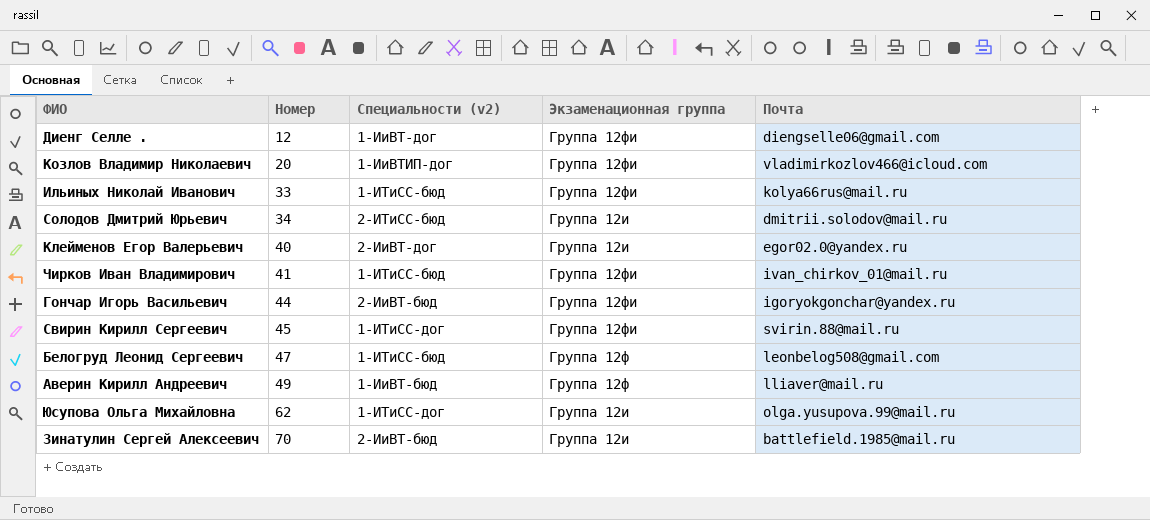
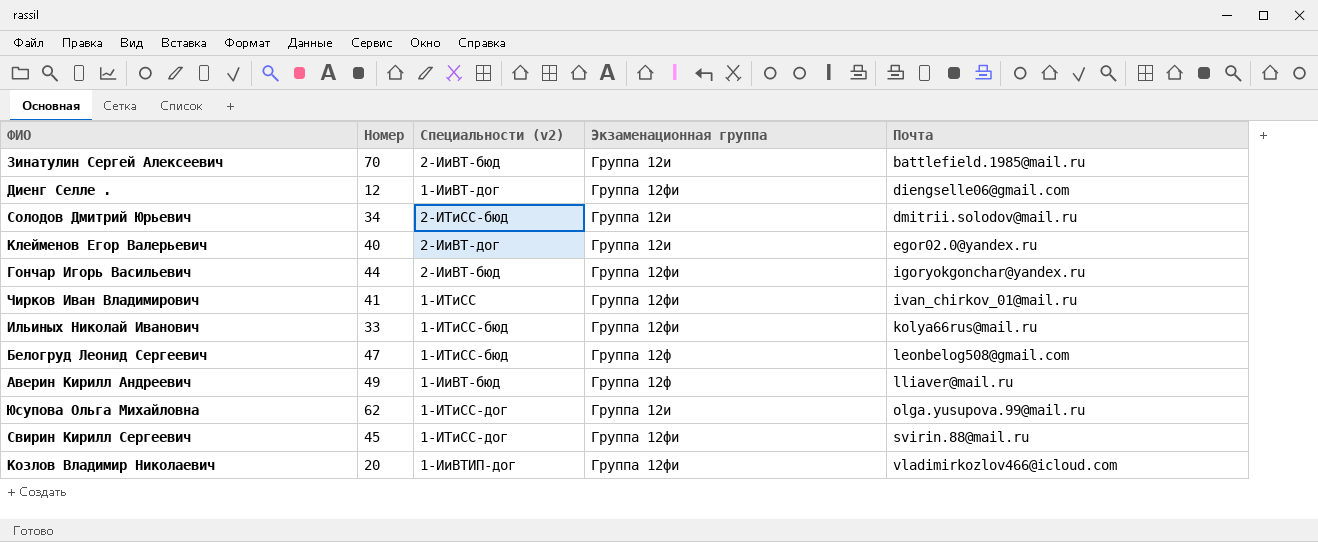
row order: Номер ascending -> Почта ascending
Чирков Иван Владимирович | Специальности (v2): 1-ИТиСС-бюд -> 1-ИТиСС

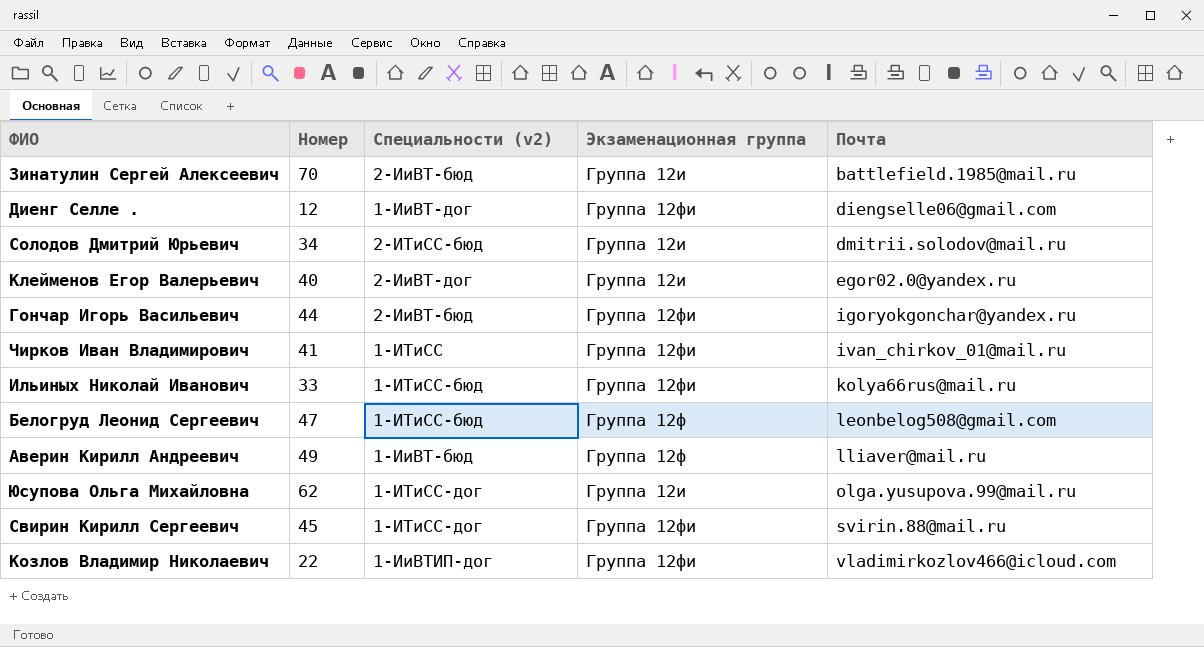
Козлов Владимир Николаевич | Номер: 20 -> 22

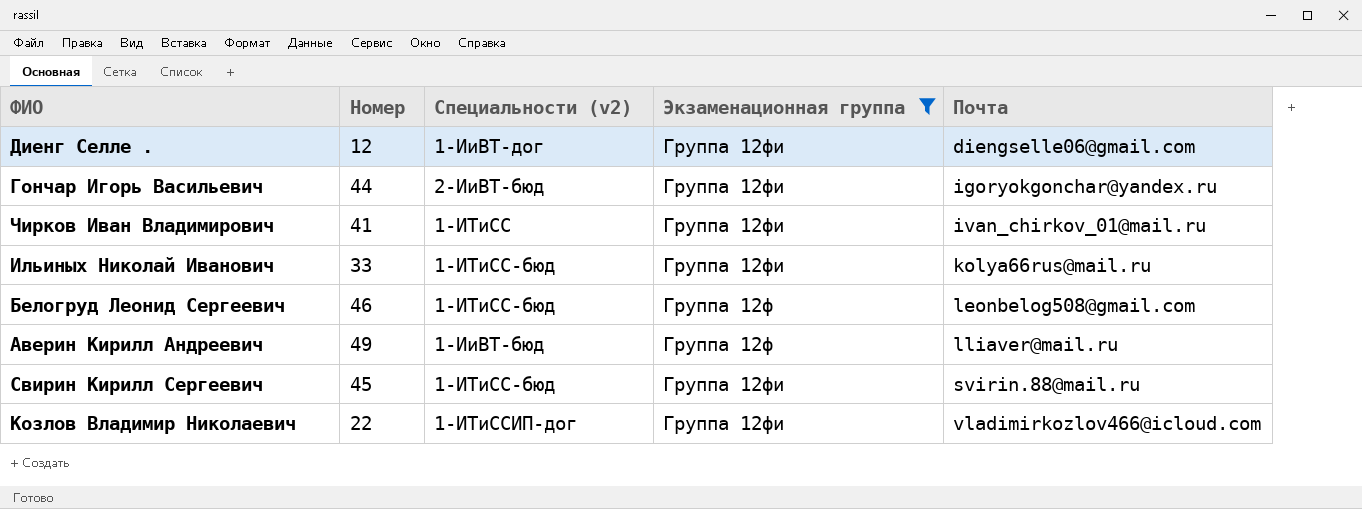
filter: none -> Экзаменационная группа != Группа 12и
Белогруд Леонид Сергеевич | Номер: 47 -> 46
Свирин Кирилл Сергеевич | Специальности (v2): 1-ИТиСС-дог -> 1-ИТиСС-бюд
Козлов Владимир Николаевич | Специальности (v2): 1-ИиВТИП-дог -> 1-ИТиССИП-дог

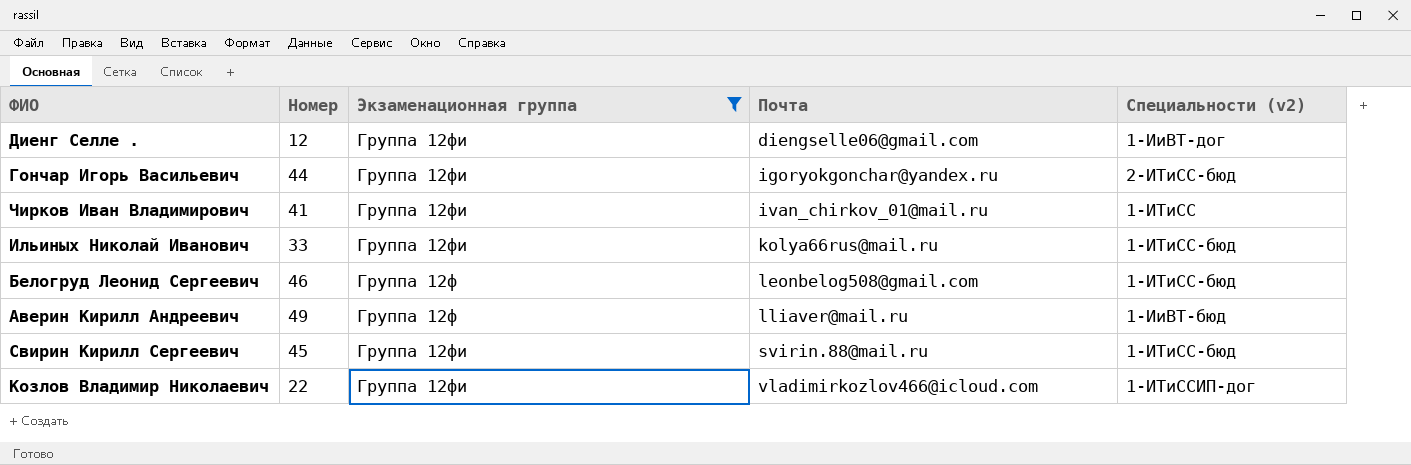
column Специальности (v2) | position: 3 -> 5
Гончар Игорь Васильевич | Специальности (v2): 2-ИиВТ-бюд -> 2-ИТиСС-бюд

